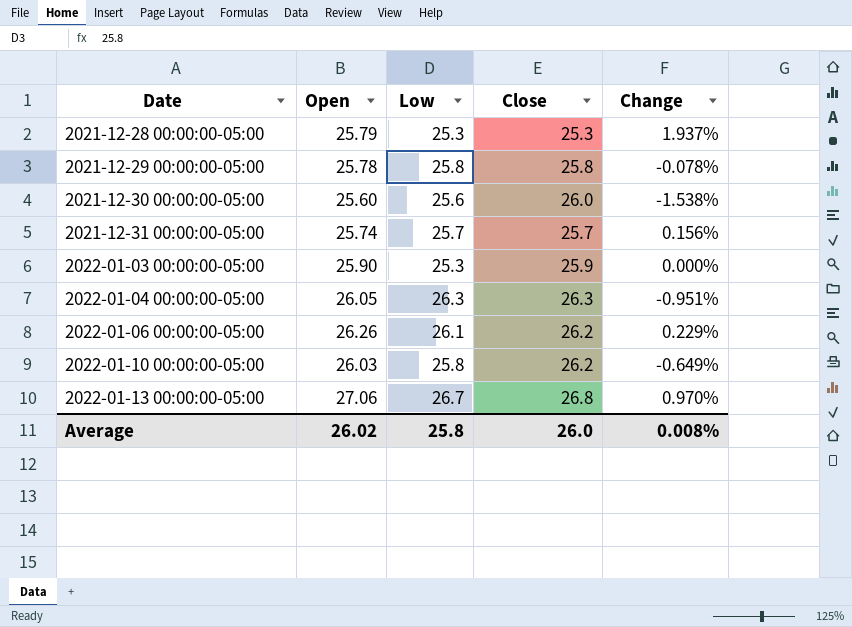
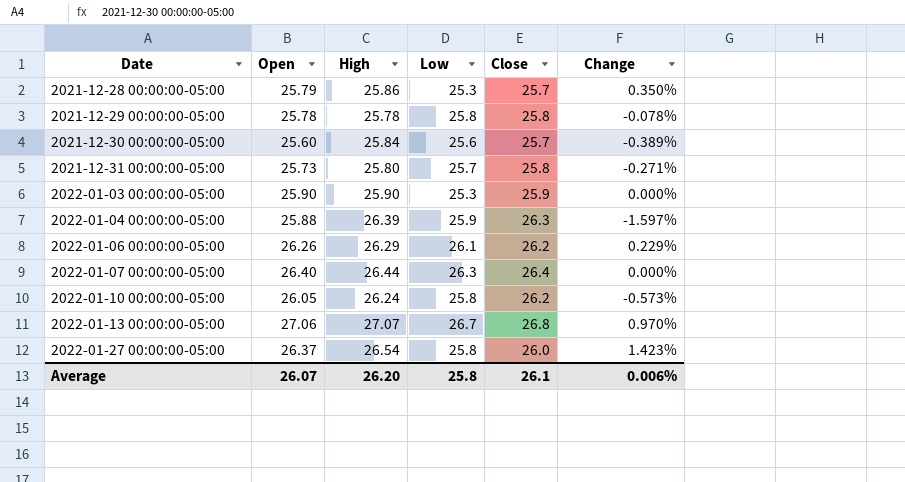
column High | position: none -> 3
2021-12-28 00:00:00-05:00 | Close: 25.3 -> 25.7
2021-12-28 00:00:00-05:00 | Change: 1.937% -> 0.350%
2021-12-30 00:00:00-05:00 | Close: 26.0 -> 25.7
2021-12-30 00:00:00-05:00 | Change: -1.538% -> -0.389%
2021-12-31 00:00:00-05:00 | Open: 25.74 -> 25.73
2021-12-31 00:00:00-05:00 | Close: 25.7 -> 25.8
2021-12-31 00:00:00-05:00 | Change: 0.156% -> -0.271%
2022-01-04 00:00:00-05:00 | Open: 26.05 -> 25.88
2022-01-04 00:00:00-05:00 | Low: 26.3 -> 25.9
2022-01-04 00:00:00-05:00 | Change: -0.951% -> -1.597%
row 2022-01-07 00:00:00-05:00: none -> 26.40 | 26.44 | 26.3 | 26.4 | 0.000%
2022-01-10 00:00:00-05:00 | Open: 26.03 -> 26.05
2022-01-10 00:00:00-05:00 | Change: -0.649% -> -0.573%
row 2022-01-27 00:00:00-05:00: none -> 26.37 | 26.54 | 25.8 | 26.0 | 1.423%
Average | Open: 26.02 -> 26.07
Average | Close: 26.0 -> 26.1
Average | Change: 0.008% -> 0.006%

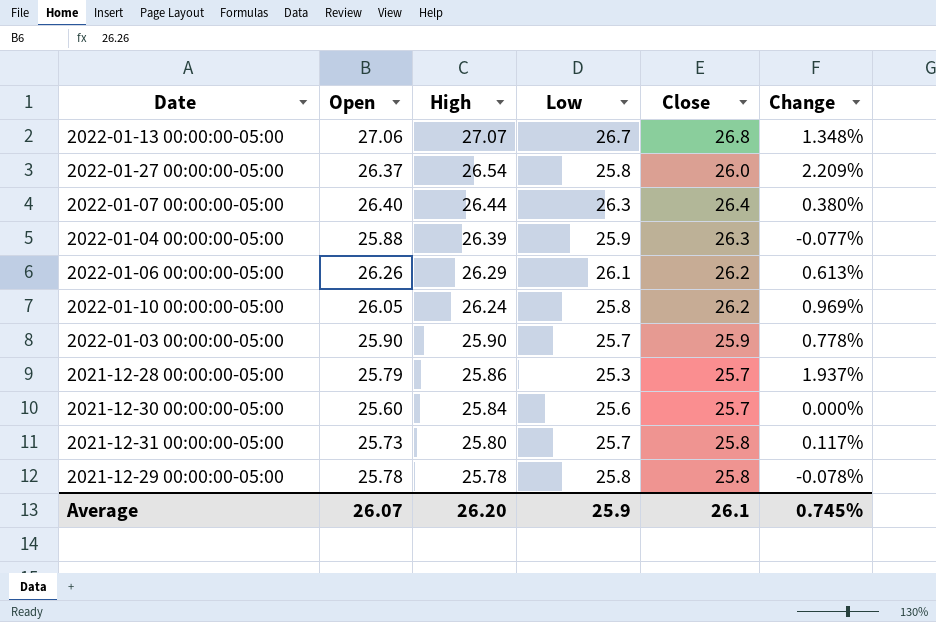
row order: Date ascending -> High descending
column Change | formula: ([Open] - [Close]) / [Close] -> ([Open] - [Low]) / [Low]
2022-01-03 00:00:00-05:00 | Low: 25.3 -> 25.7
Average | Low: 25.8 -> 25.9
Average | Change: 0.006% -> 0.745%

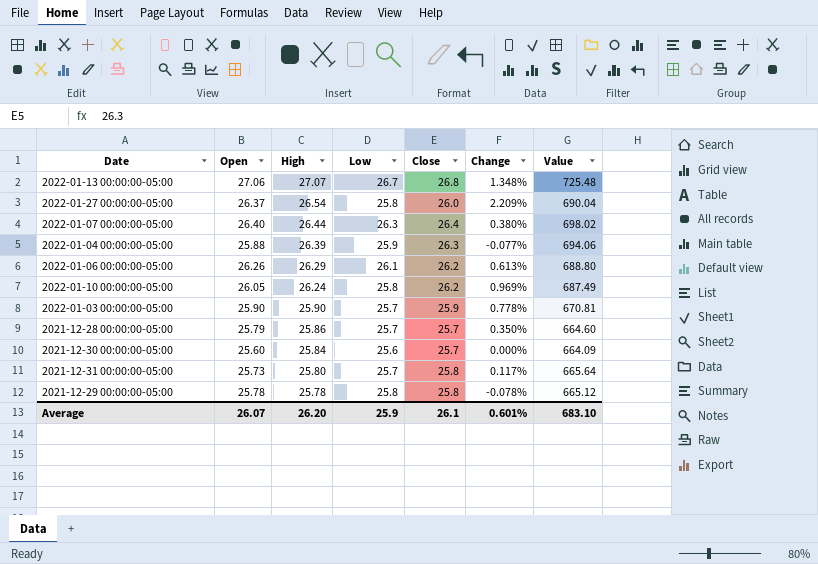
column Value | formula: none -> [High] * [Close]
2021-12-28 00:00:00-05:00 | Low: 25.3 -> 25.7
2021-12-28 00:00:00-05:00 | Change: 1.937% -> 0.350%
Average | Change: 0.745% -> 0.601%

